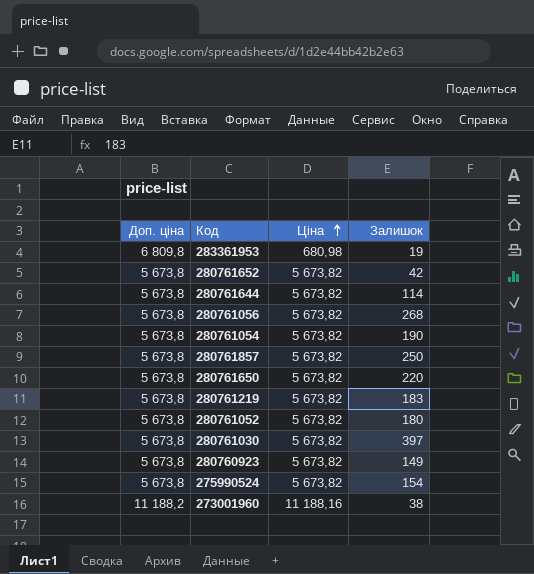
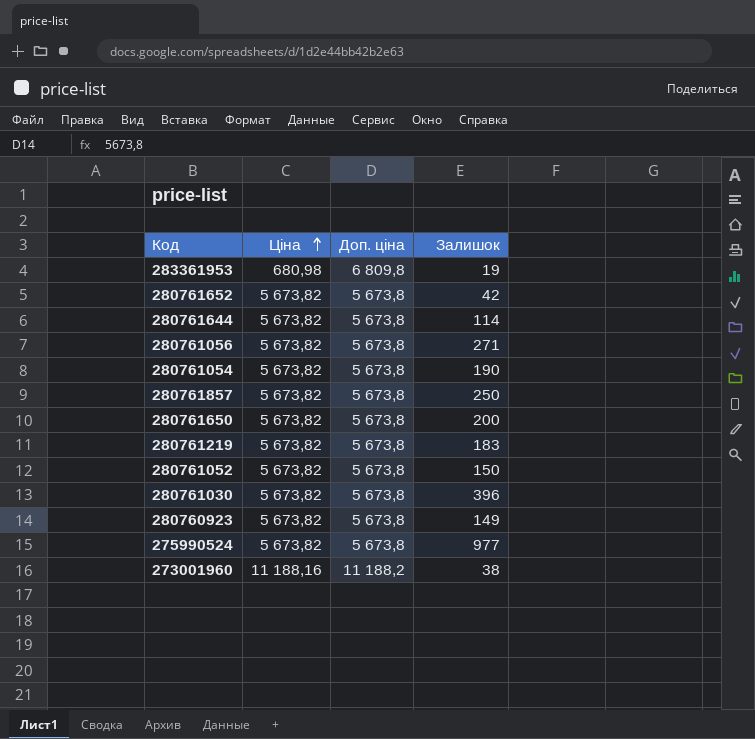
column Доп. ціна | position: 1 -> 3
280761056 | Залишок: 268 -> 271
280761650 | Залишок: 220 -> 200
280761052 | Залишок: 180 -> 150
280761030 | Залишок: 397 -> 396
275990524 | Залишок: 154 -> 977

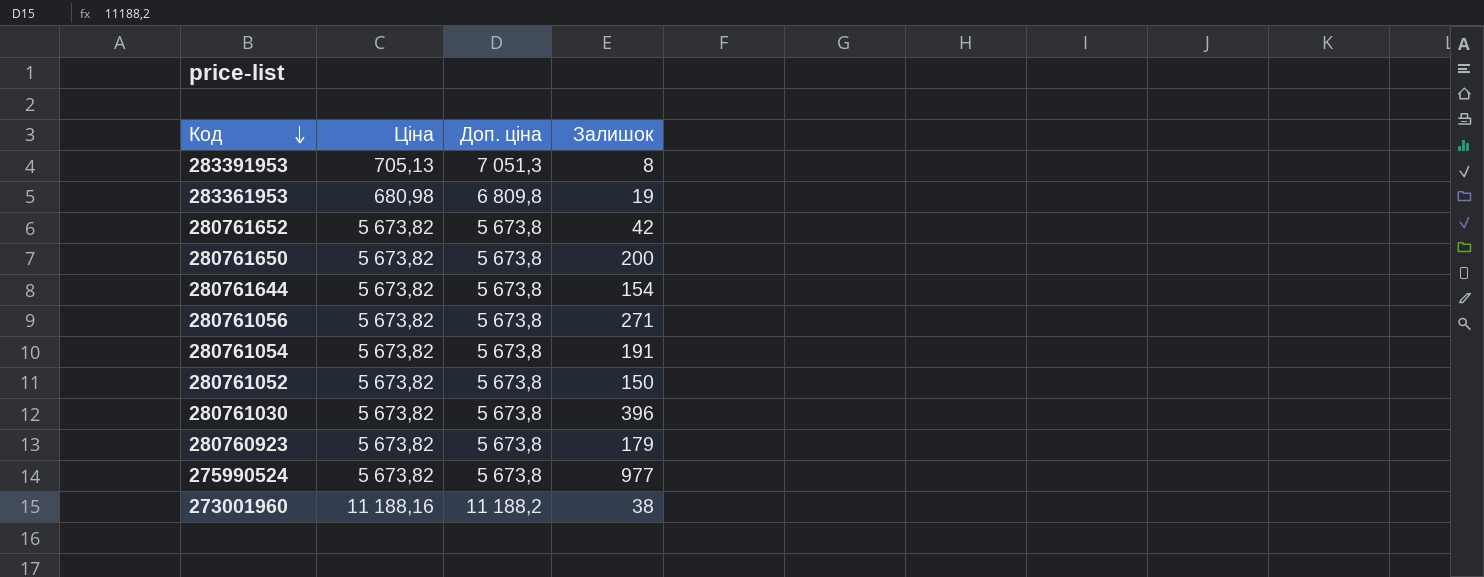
row order: Ціна ascending -> Код descending
row 280761857: 5 673,82 | 5 673,8 | 250 -> none
row 280761219: 5 673,82 | 5 673,8 | 183 -> none
row 283391953: none -> 705,13 | 7 051,3 | 8
280761644 | Залишок: 114 -> 154
280761054 | Залишок: 190 -> 191
280760923 | Залишок: 149 -> 179

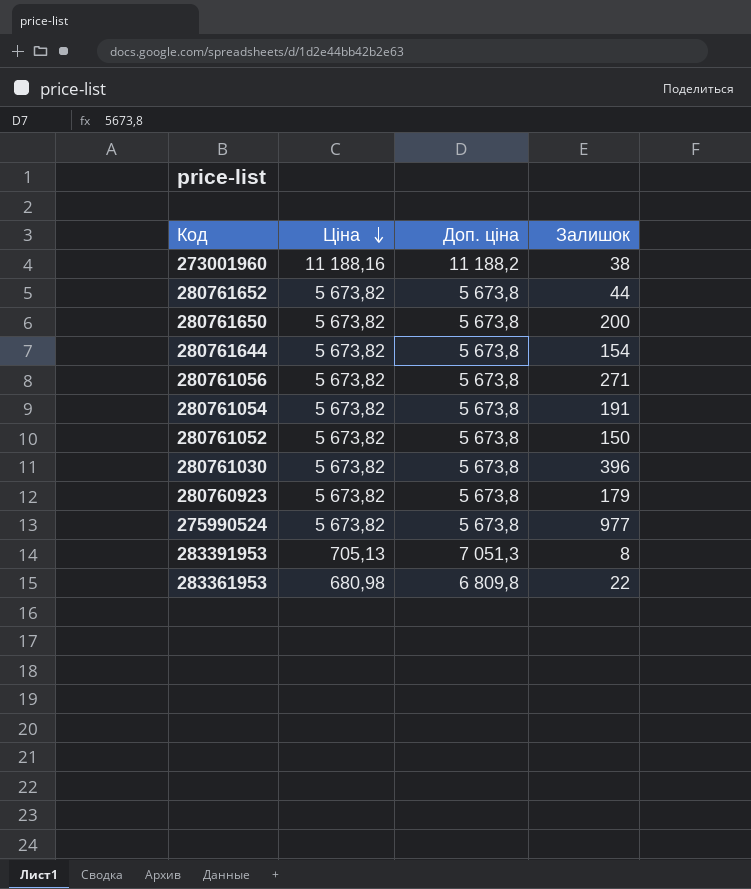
row order: Код descending -> Ціна descending
280761652 | Залишок: 42 -> 44
283361953 | Залишок: 19 -> 22

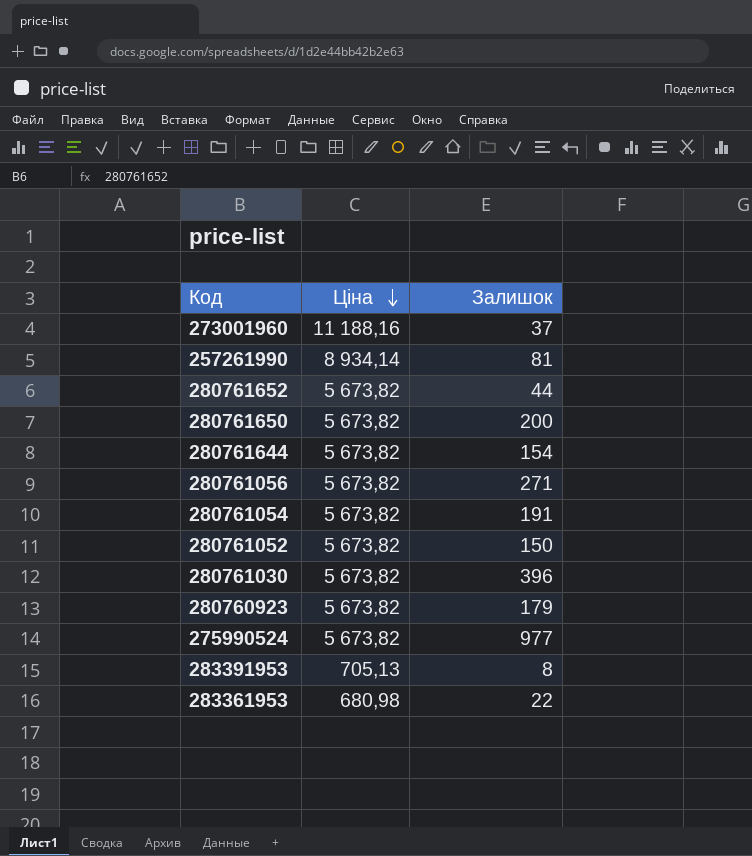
column Доп. ціна | position: 3 -> none
273001960 | Залишок: 38 -> 37
row 257261990: none -> 8 934,14 | 81

